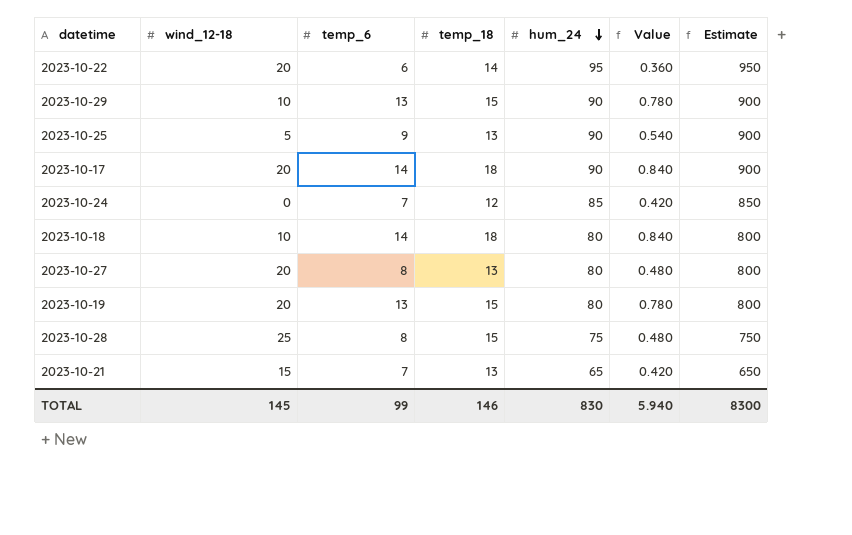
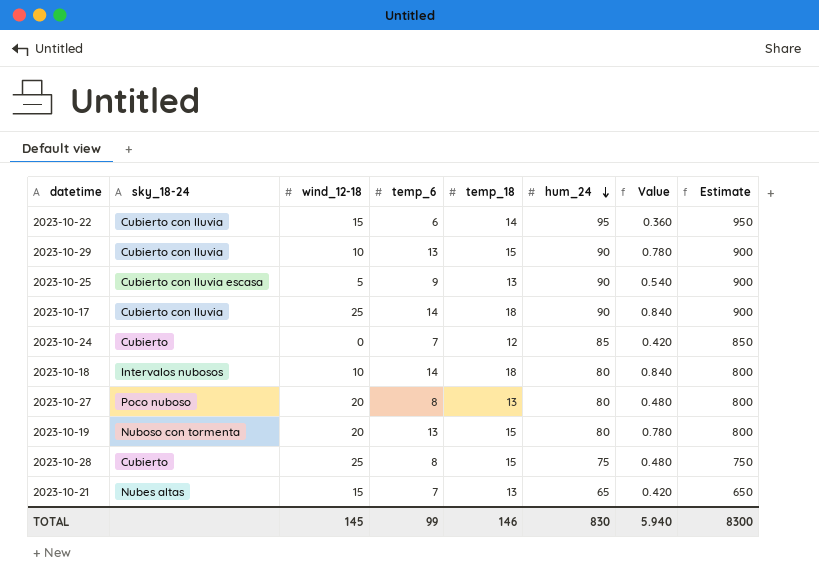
column sky_18-24 | position: none -> 2
2023-10-22 | wind_12-18: 20 -> 15
2023-10-17 | wind_12-18: 20 -> 25

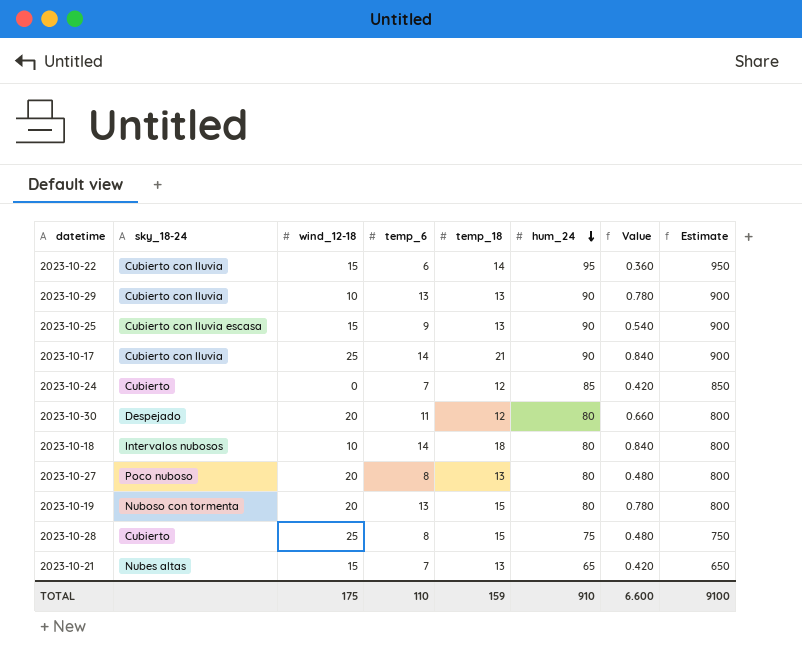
2023-10-29 | temp_18: 15 -> 13
2023-10-25 | wind_12-18: 5 -> 15
2023-10-17 | temp_18: 18 -> 21
row 2023-10-30: none -> Despejado | 20 | 11 | 12 | 80 | 0.660 | 800
TOTAL | wind_12-18: 145 -> 175
TOTAL | temp_6: 99 -> 110
TOTAL | temp_18: 146 -> 159
TOTAL | hum_24: 830 -> 910
TOTAL | Value: 5.940 -> 6.600
TOTAL | Estimate: 8300 -> 9100

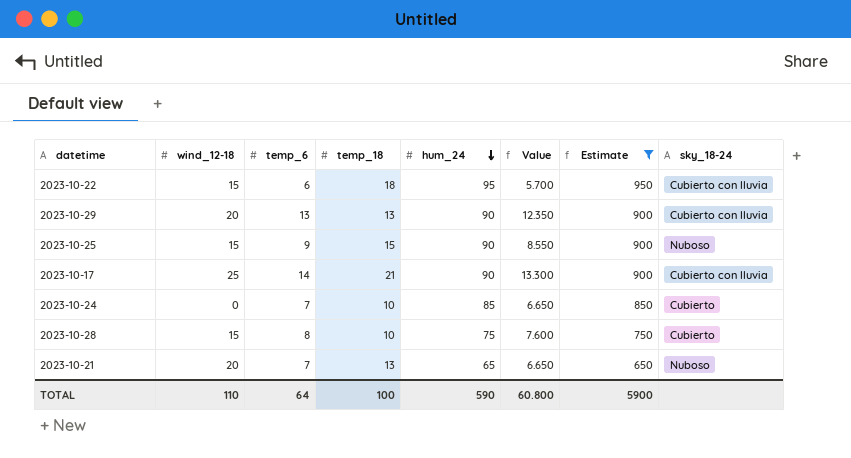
filter: none -> Estimate != 800
column Value | formula: [temp_6] * 0.06 -> [temp_6] * 0.95
column sky_18-24 | position: 2 -> 8
2023-10-22 | temp_18: 14 -> 18
2023-10-29 | wind_12-18: 10 -> 20
2023-10-25 | temp_18: 13 -> 15
2023-10-25 | sky_18-24: Cubierto con lluvia escasa -> Nuboso
2023-10-24 | temp_18: 12 -> 10
2023-10-28 | wind_12-18: 25 -> 15
2023-10-28 | temp_18: 15 -> 10
2023-10-21 | wind_12-18: 15 -> 20
2023-10-21 | sky_18-24: Nubes altas -> Nuboso
TOTAL | wind_12-18: 175 -> 110
TOTAL | temp_6: 110 -> 64
TOTAL | temp_18: 159 -> 100
TOTAL | hum_24: 910 -> 590
TOTAL | Value: 6.600 -> 60.800
TOTAL | Estimate: 9100 -> 5900

